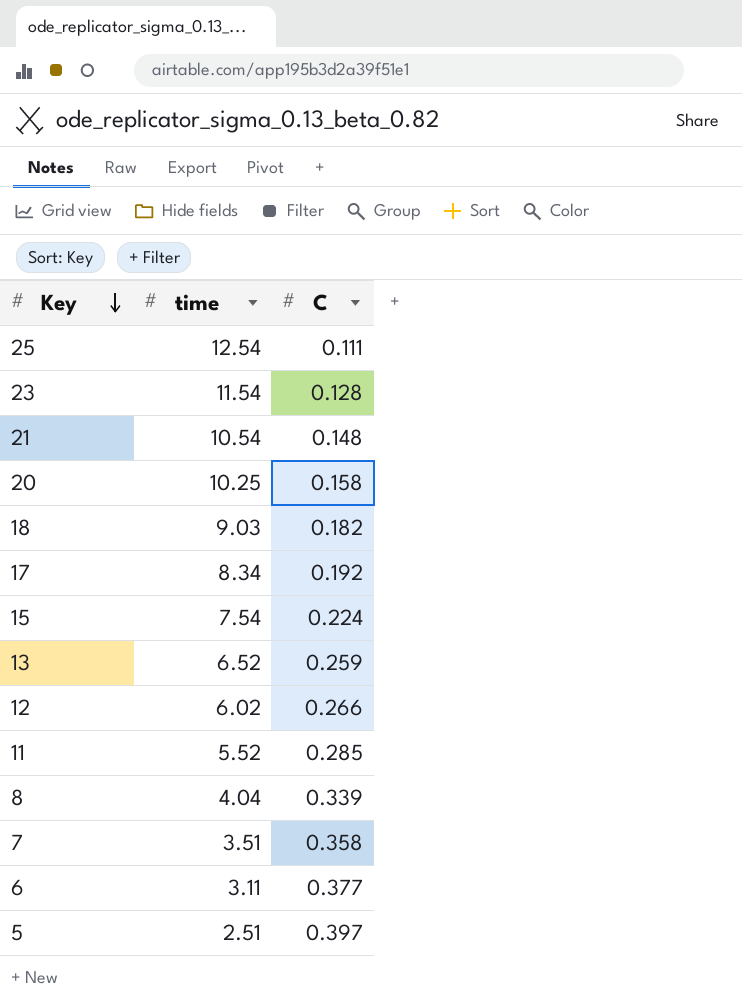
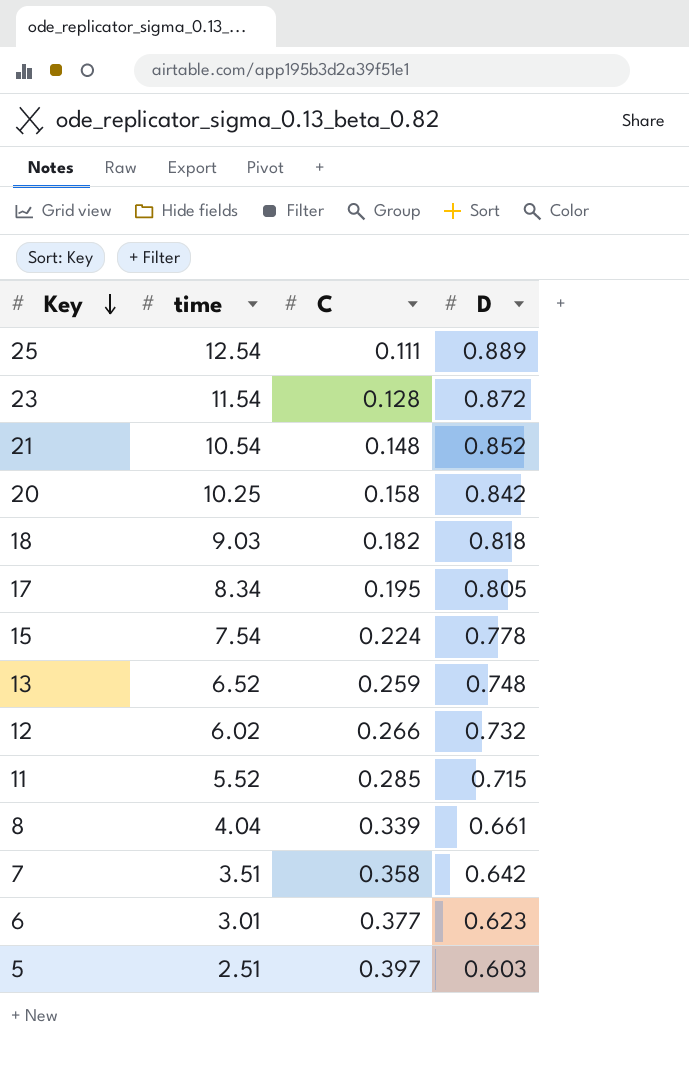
column D | position: none -> 4
17 | C: 0.192 -> 0.195
6 | time: 3.11 -> 3.01

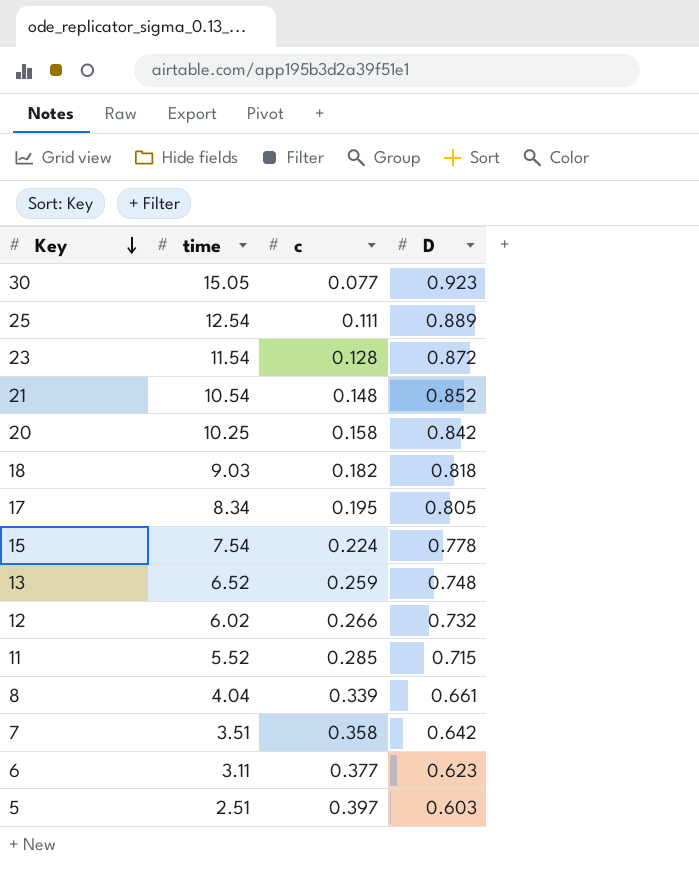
column name: C -> c
row 30: none -> 15.05 | 0.077 | 0.923
6 | time: 3.01 -> 3.11

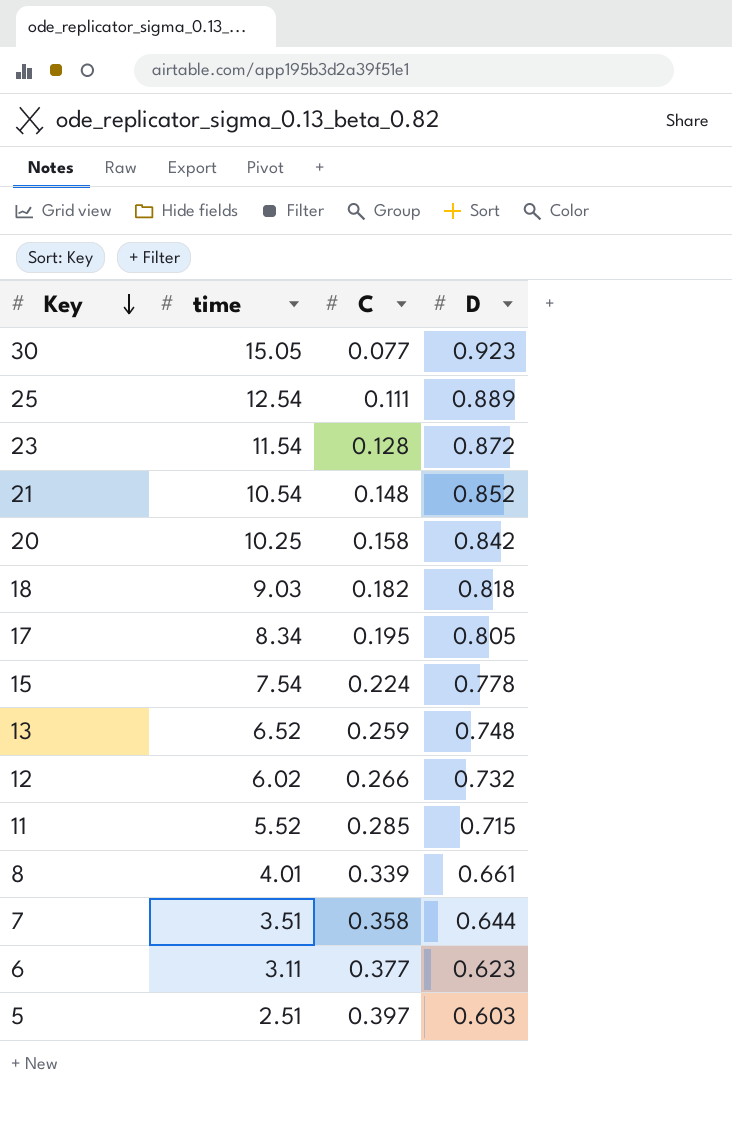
column name: c -> C
8 | time: 4.04 -> 4.01
7 | D: 0.642 -> 0.644

